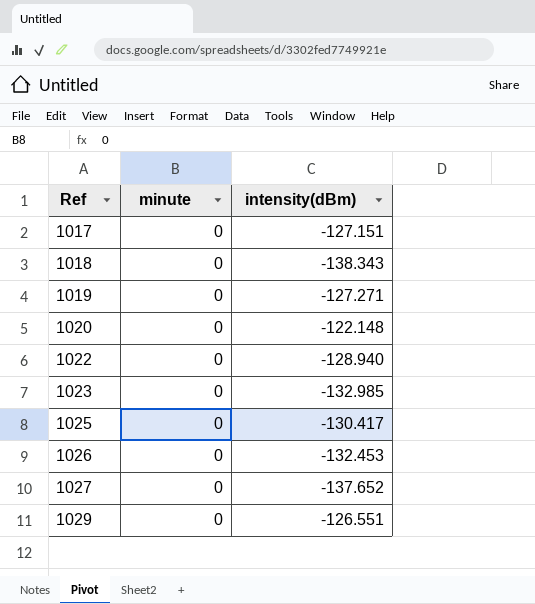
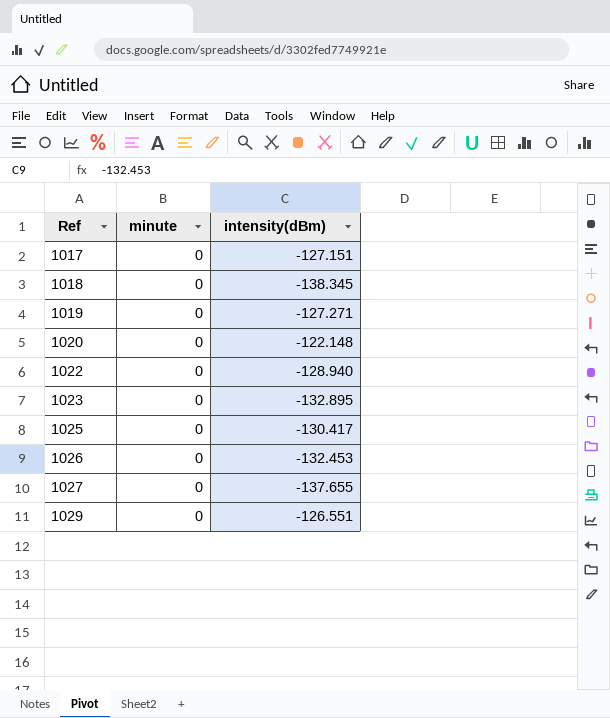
1018 | intensity(dBm): -138.343 -> -138.345
1023 | intensity(dBm): -132.985 -> -132.895
1027 | intensity(dBm): -137.652 -> -137.655

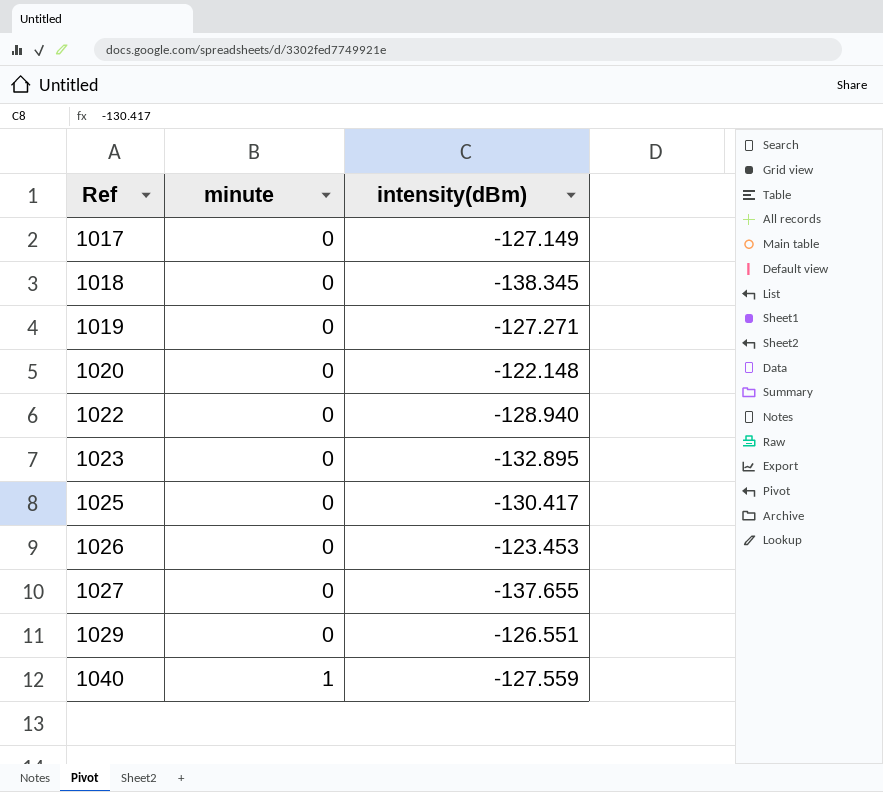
1017 | intensity(dBm): -127.151 -> -127.149
1026 | intensity(dBm): -132.453 -> -123.453
row 1040: none -> 1 | -127.559

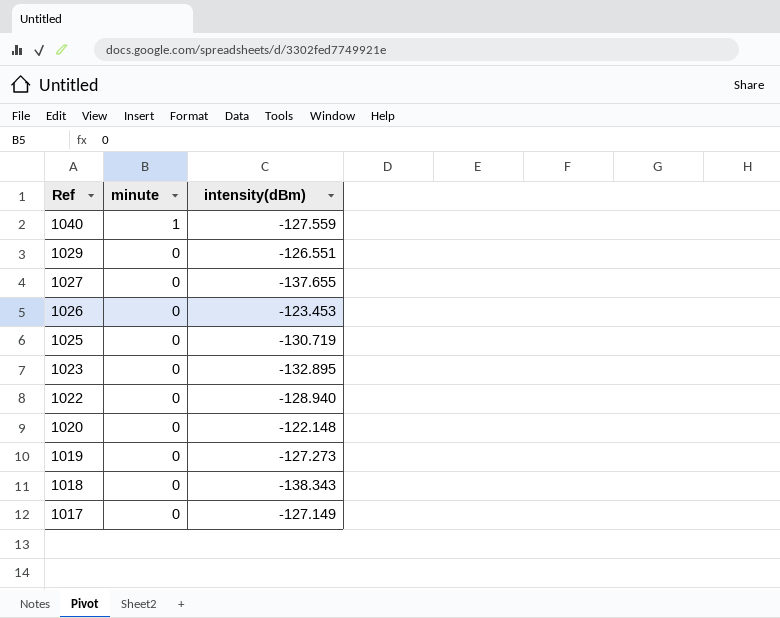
row order: Ref ascending -> Ref descending
1025 | intensity(dBm): -130.417 -> -130.719
1019 | intensity(dBm): -127.271 -> -127.273
1018 | intensity(dBm): -138.345 -> -138.343

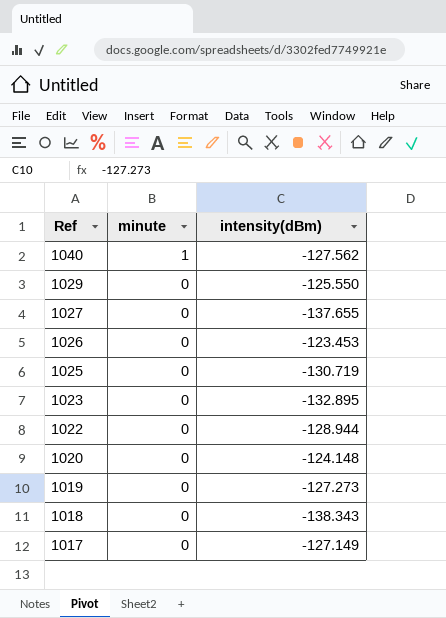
1040 | intensity(dBm): -127.559 -> -127.562
1029 | intensity(dBm): -126.551 -> -125.550
1022 | intensity(dBm): -128.940 -> -128.944
1020 | intensity(dBm): -122.148 -> -124.148

